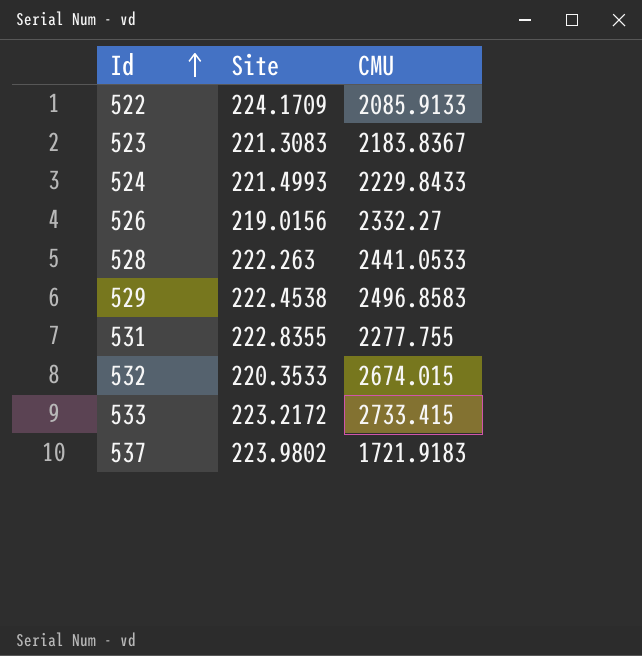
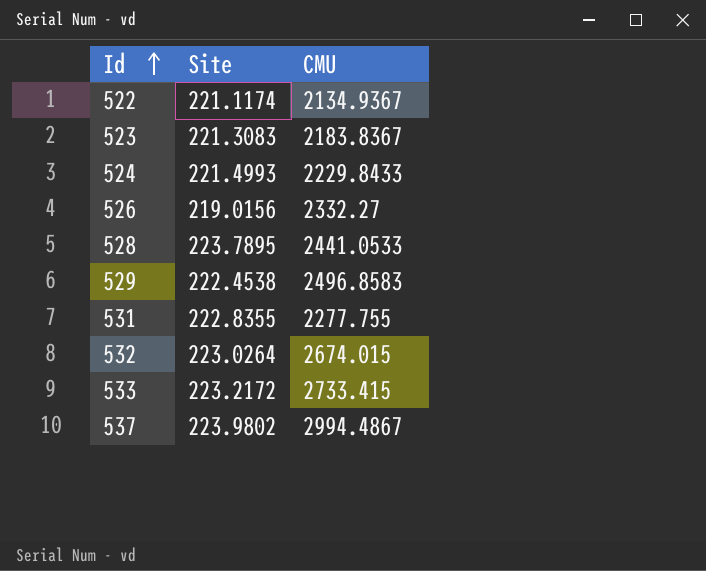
522 | Site: 224.1709 -> 221.1174
522 | CMU: 2085.9133 -> 2134.9367
528 | Site: 222.263 -> 223.7895
532 | Site: 220.3533 -> 223.0264
537 | CMU: 1721.9183 -> 2994.4867

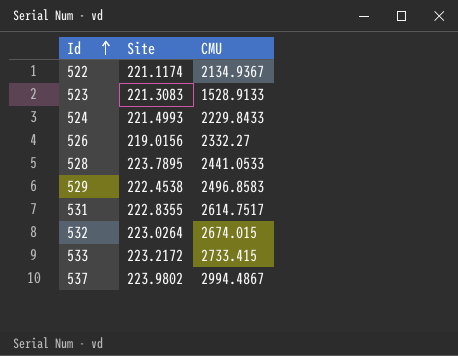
523 | CMU: 2183.8367 -> 1528.9133
531 | CMU: 2277.755 -> 2614.7517

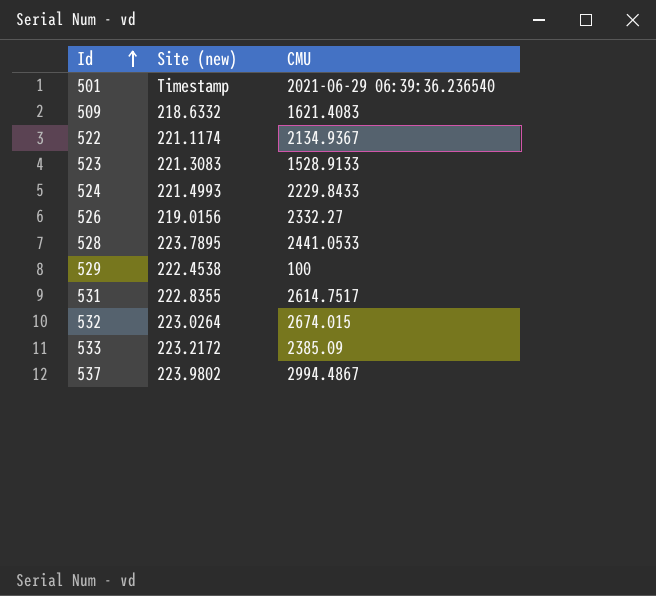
column name: Site -> Site (new)
row 501: none -> Timestamp | 2021-06-29 06:39:36.236540
row 509: none -> 218.6332 | 1621.4083
529 | CMU: 2496.8583 -> 100
533 | CMU: 2733.415 -> 2385.09

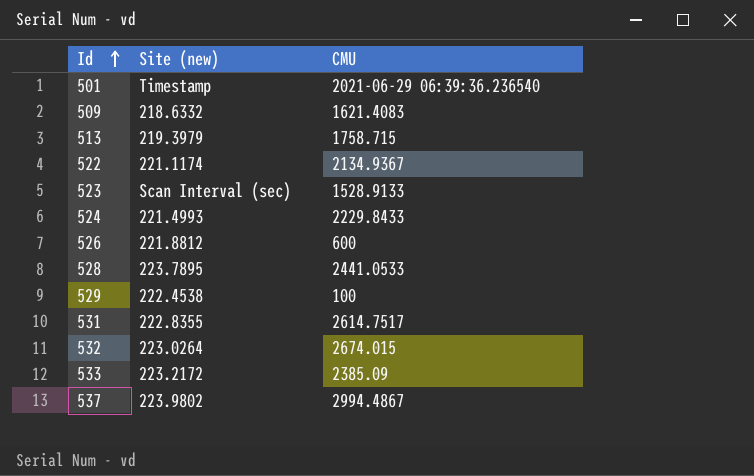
row 513: none -> 219.3979 | 1758.715
523 | Site (new): 221.3083 -> Scan Interval (sec)
526 | Site (new): 219.0156 -> 221.8812
526 | CMU: 2332.27 -> 600

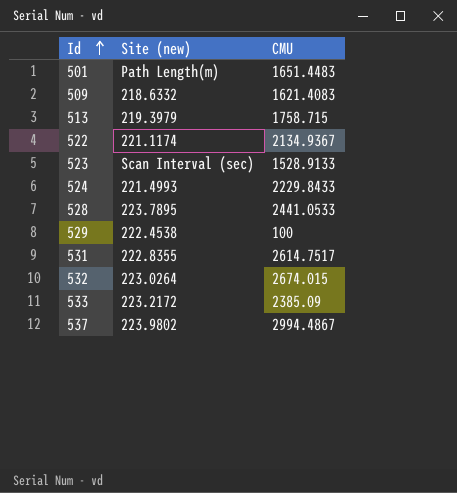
row 526: 221.8812 | 600 -> none
501 | Site (new): Timestamp -> Path Length(m)
501 | CMU: 2021-06-29 06:39:36.236540 -> 1651.4483

